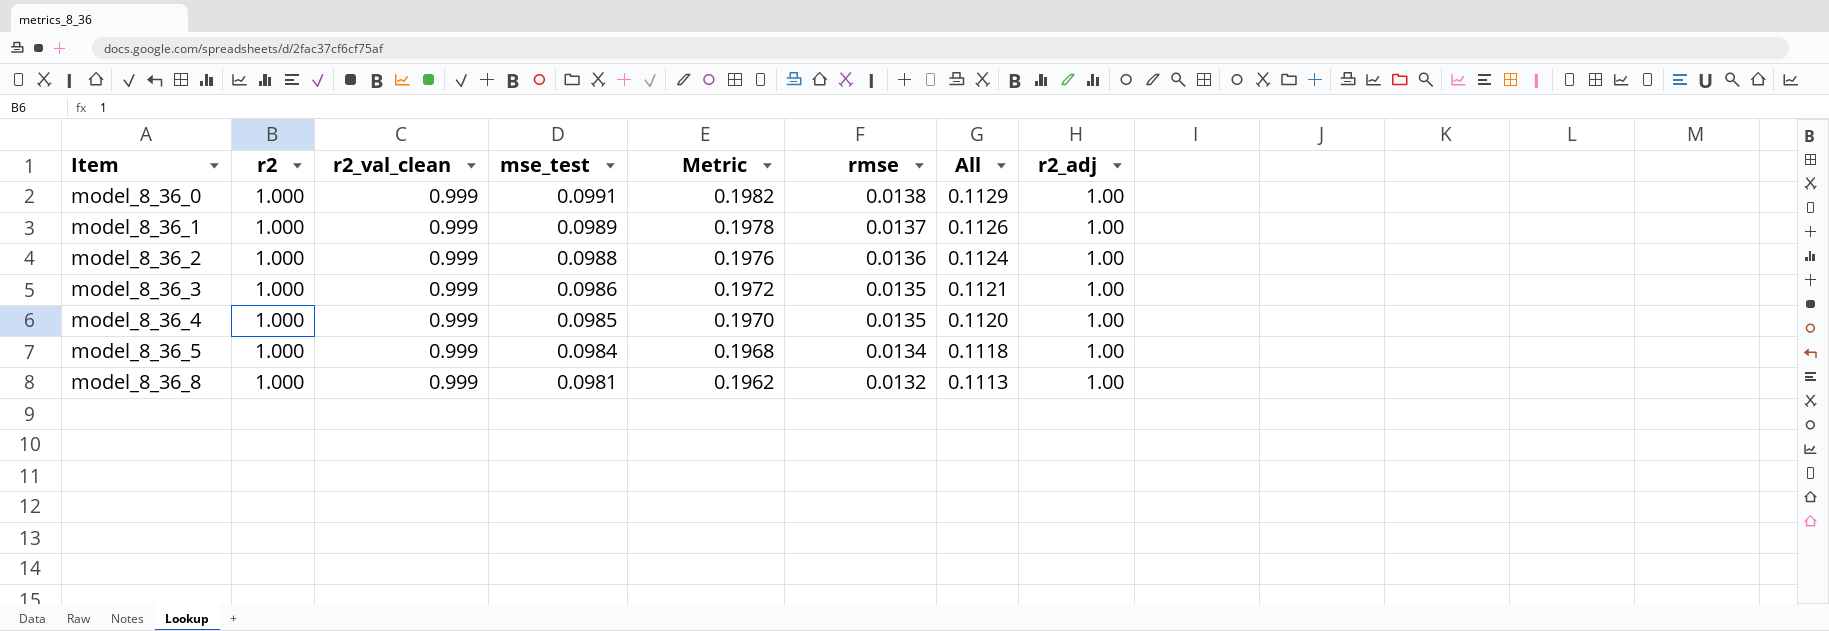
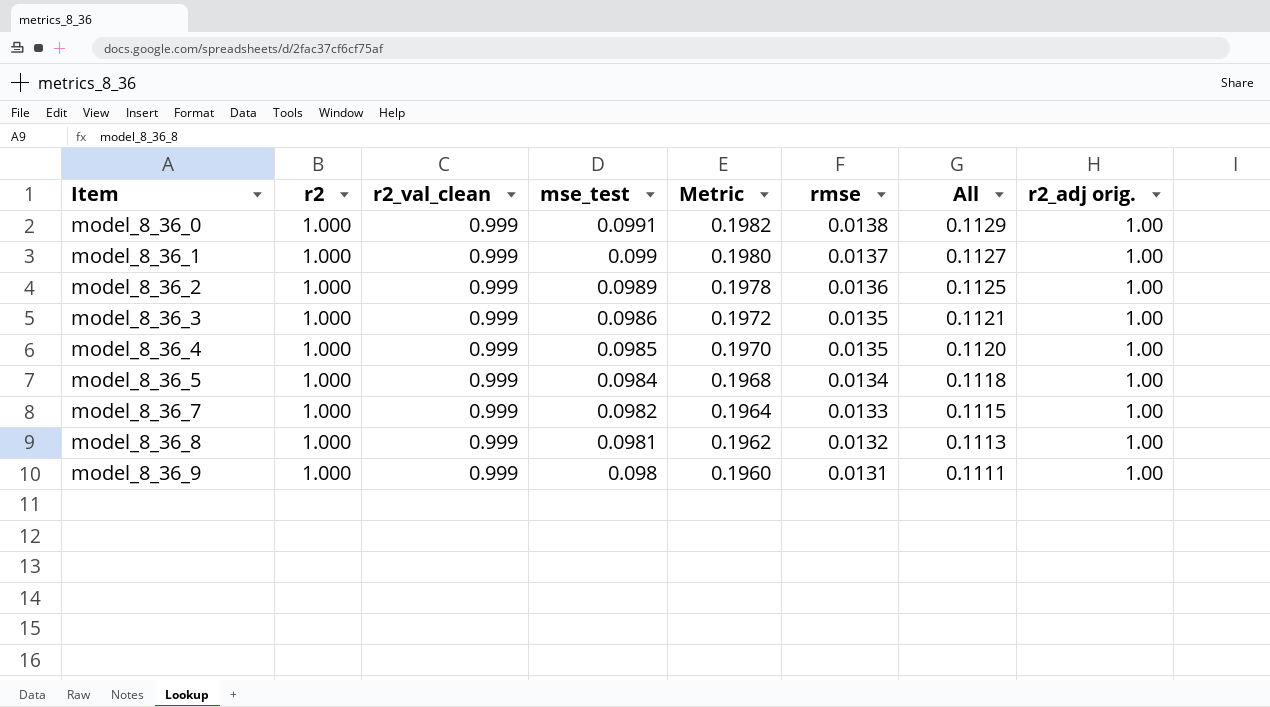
column name: r2_adj -> r2_adj orig.
model_8_36_1 | mse_test: 0.0989 -> 0.099
model_8_36_1 | Metric: 0.1978 -> 0.1980
model_8_36_1 | All: 0.1126 -> 0.1127
model_8_36_2 | mse_test: 0.0988 -> 0.0989
model_8_36_2 | Metric: 0.1976 -> 0.1978
model_8_36_2 | All: 0.1124 -> 0.1125
row model_8_36_7: none -> 1.000 | 0.999 | 0.0982 | 0.1964 | 0.0133 | 0.1115 | 1.00
row model_8_36_9: none -> 1.000 | 0.999 | 0.098 | 0.1960 | 0.0131 | 0.1111 | 1.00

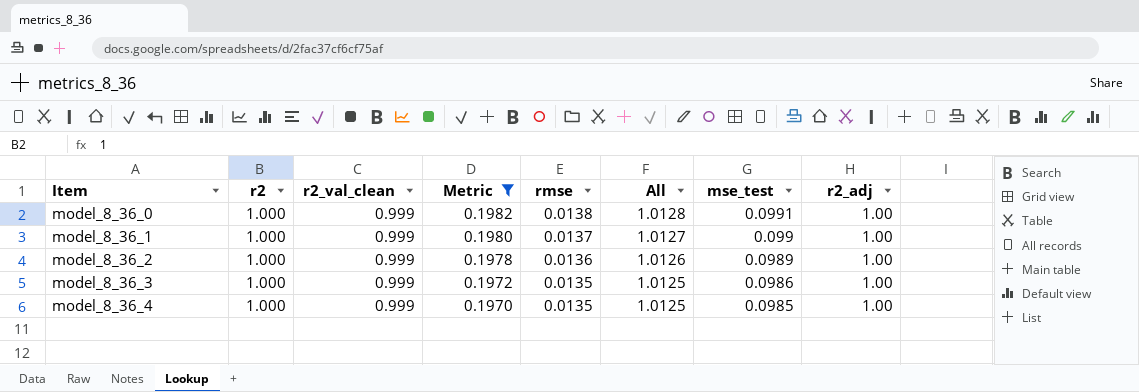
filter: none -> Metric >= 0.1970
column All | formula: [mse_test] + [rmse] -> [r2_val_clean] + [rmse]
column mse_test | position: 4 -> 7
column name: r2_adj orig. -> r2_adj

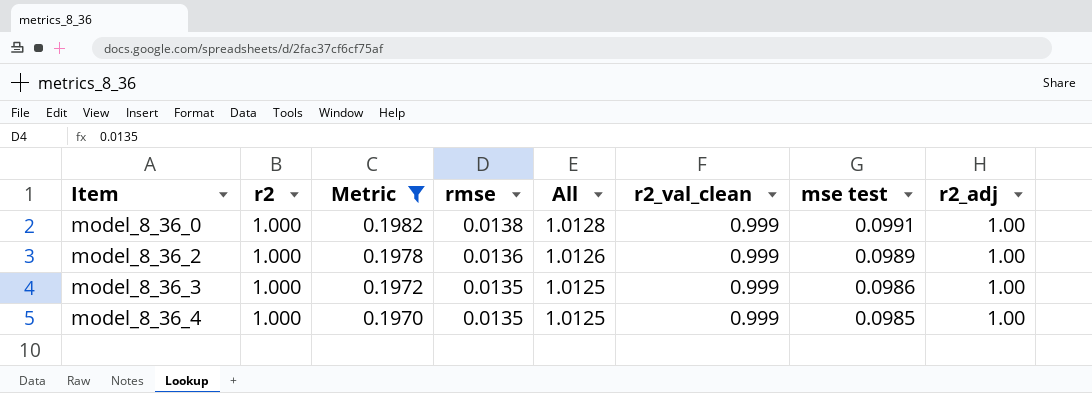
column r2_val_clean | position: 3 -> 6
column name: mse_test -> mse test
row model_8_36_1: 1.000 | 0.999 | 0.1980 | 0.0137 | 1.0127 | 0.099 | 1.00 -> none

